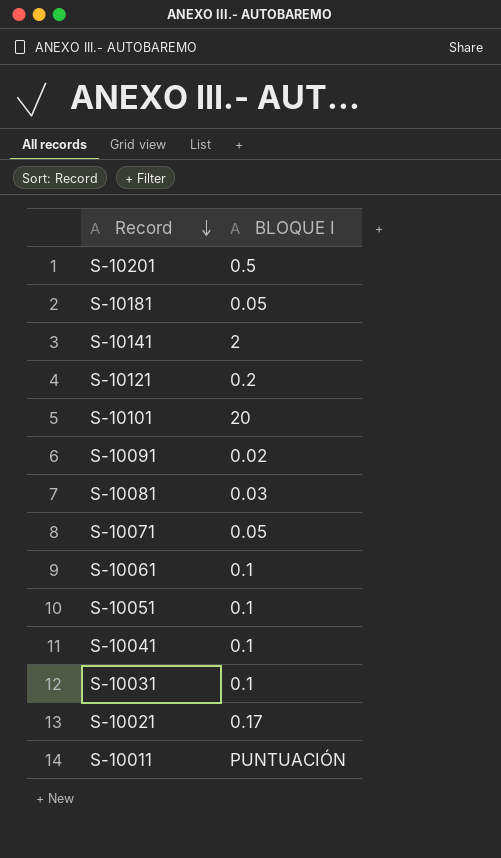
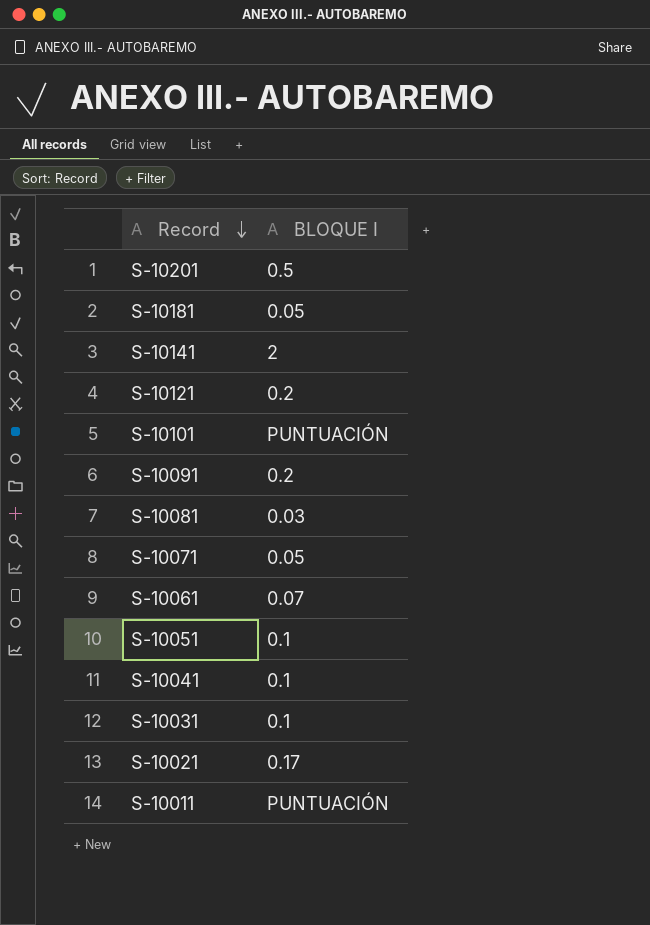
S-10101 | BLOQUE I: 20 -> PUNTUACIÓN
S-10091 | BLOQUE I: 0.02 -> 0.2
S-10061 | BLOQUE I: 0.1 -> 0.07

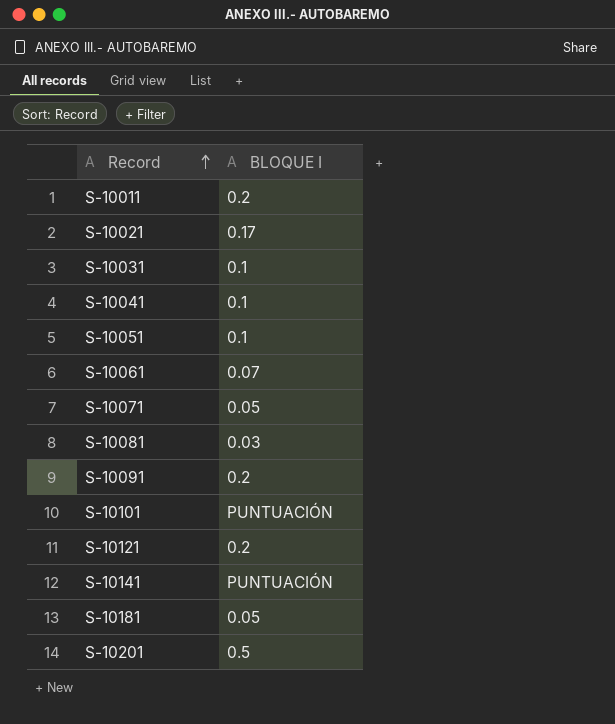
row order: Record descending -> Record ascending
S-10011 | BLOQUE I: PUNTUACIÓN -> 0.2
S-10141 | BLOQUE I: 2 -> PUNTUACIÓN

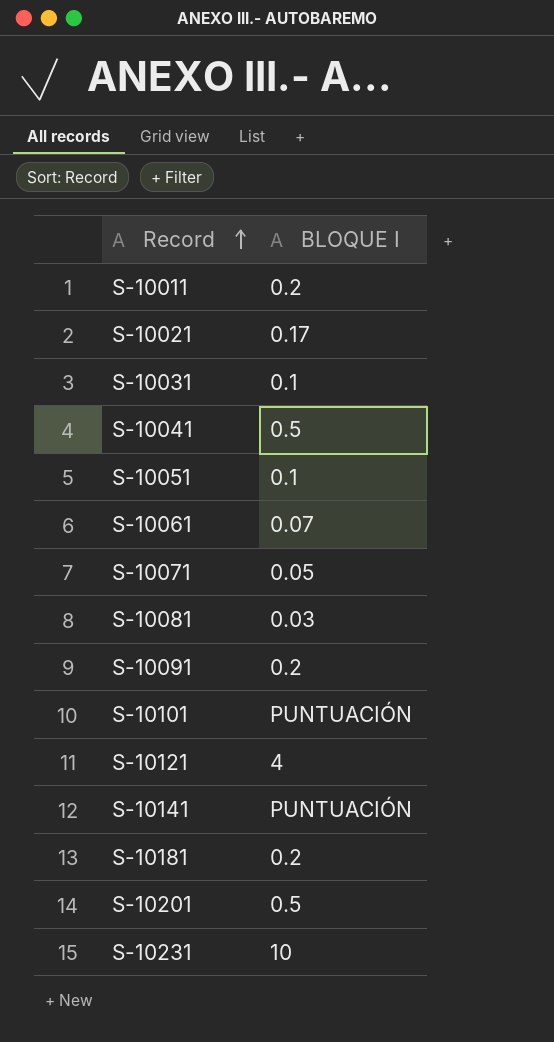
S-10041 | BLOQUE I: 0.1 -> 0.5
S-10121 | BLOQUE I: 0.2 -> 4
S-10181 | BLOQUE I: 0.05 -> 0.2
row S-10231: none -> 10

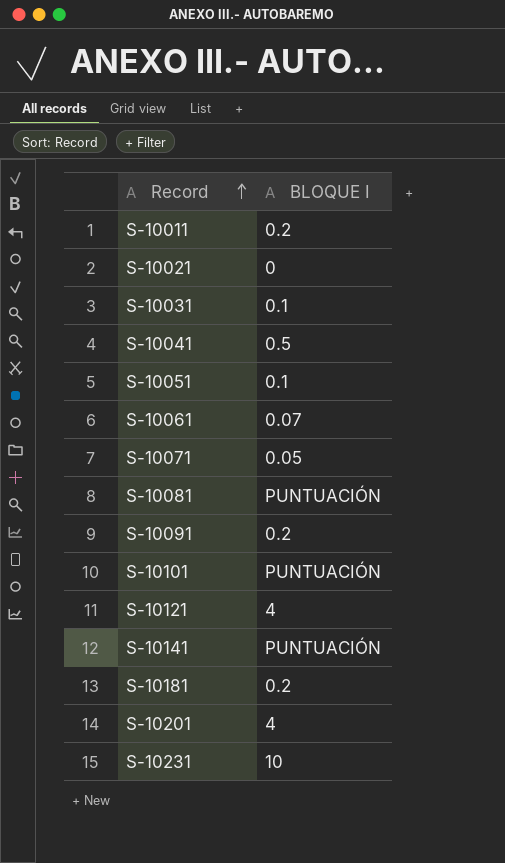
S-10021 | BLOQUE I: 0.17 -> 0
S-10081 | BLOQUE I: 0.03 -> PUNTUACIÓN
S-10201 | BLOQUE I: 0.5 -> 4

